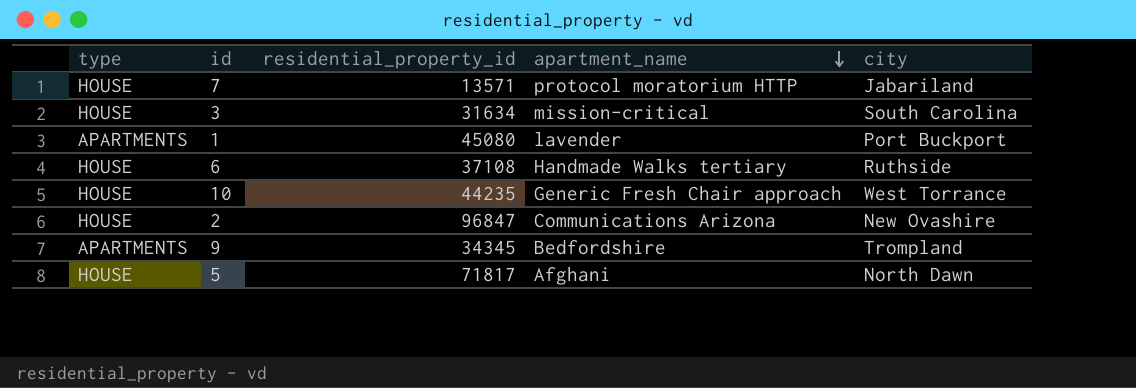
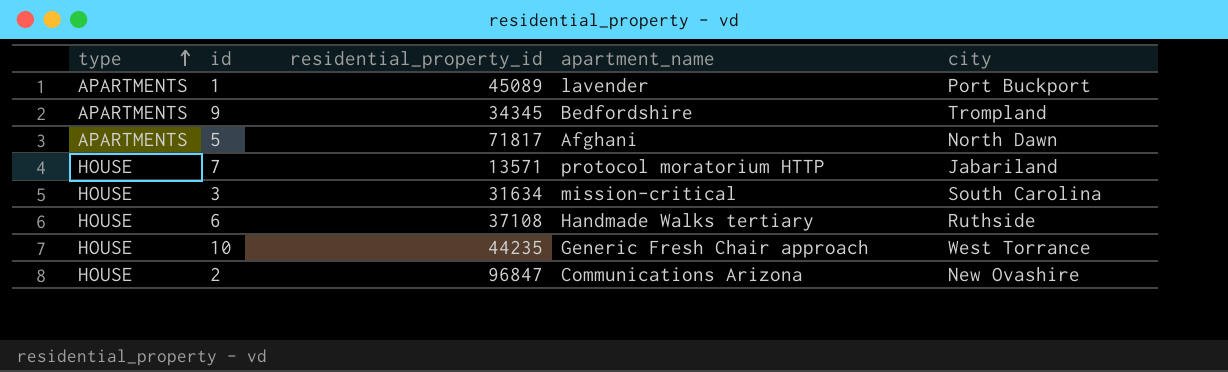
row order: apartment_name descending -> type ascending
1 | residential_property_id: 45080 -> 45089
5 | type: HOUSE -> APARTMENTS

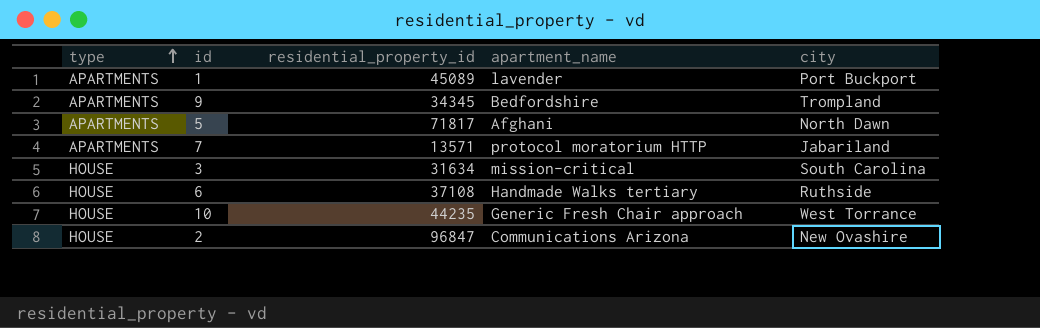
7 | type: HOUSE -> APARTMENTS

